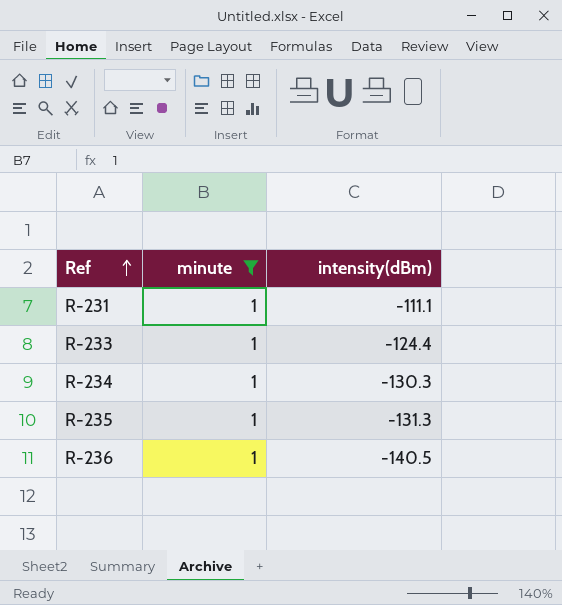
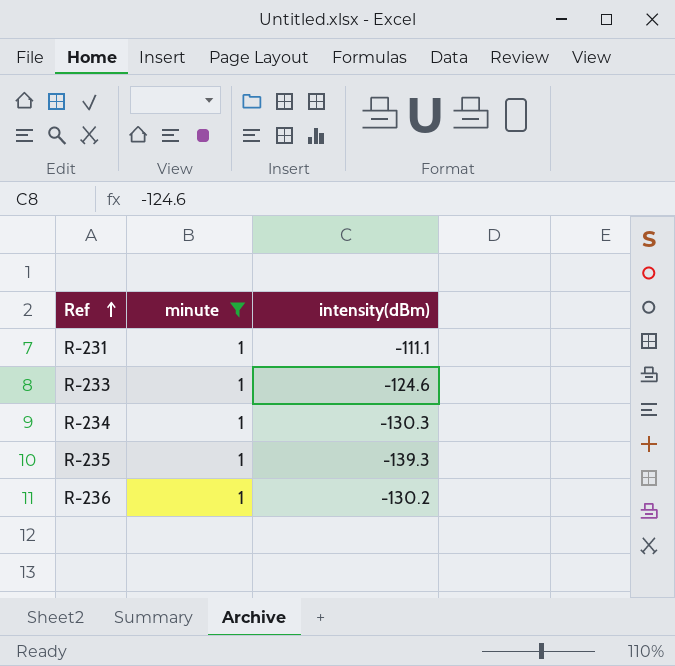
R-233 | intensity(dBm): -124.4 -> -124.6
R-235 | intensity(dBm): -131.3 -> -139.3
R-236 | intensity(dBm): -140.5 -> -130.2

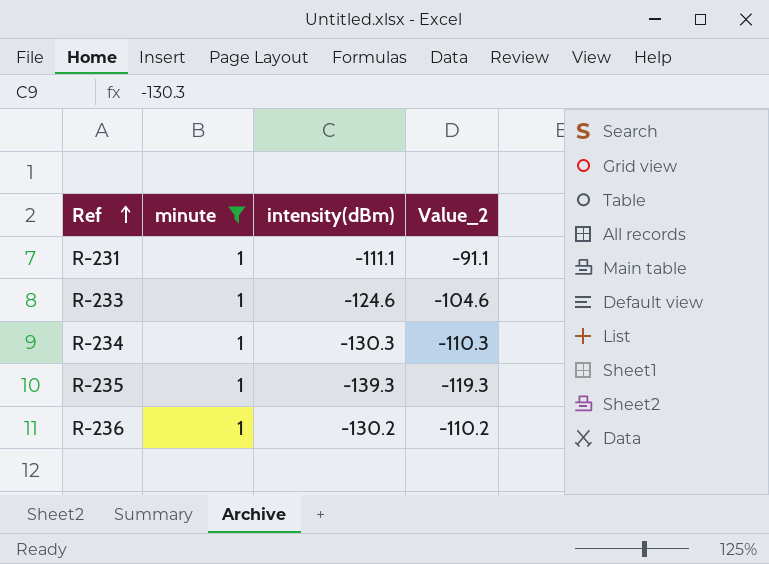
column Value_2 | formula: none -> [intensity(dBm)] + 20

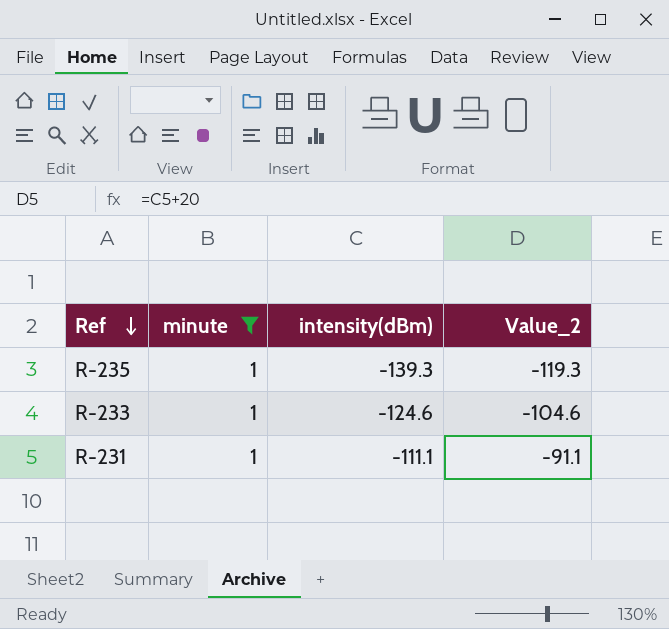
row order: Ref ascending -> Ref descending
row R-234: 1 | -130.3 | -110.3 -> none
row R-236: 1 | -130.2 | -110.2 -> none

